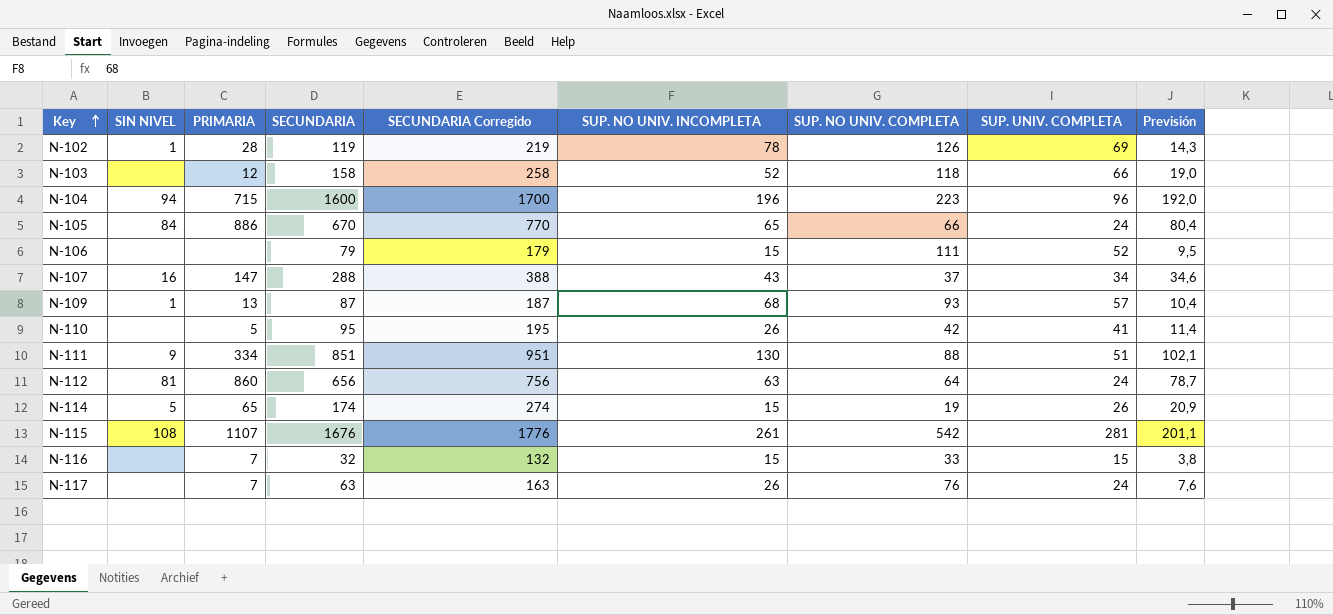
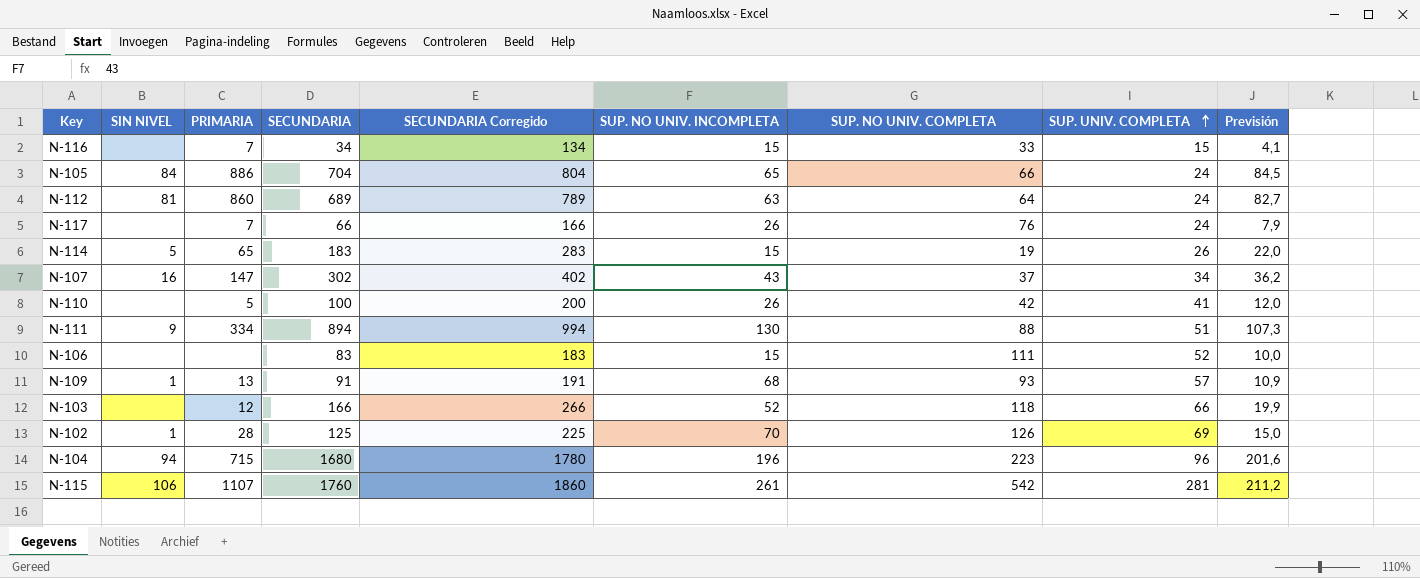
row order: Key ascending -> SUP. UNIV. COMPLETA ascending
N-116 | SECUNDARIA: 32 -> 34
N-116 | SECUNDARIA Corregido: 132 -> 134
N-116 | Previsión: 3,8 -> 4,1
N-105 | SECUNDARIA: 670 -> 704
N-105 | SECUNDARIA Corregido: 770 -> 804
N-105 | Previsión: 80,4 -> 84,5
N-112 | SECUNDARIA: 656 -> 689
N-112 | SECUNDARIA Corregido: 756 -> 789
N-112 | Previsión: 78,7 -> 82,7
N-117 | SECUNDARIA: 63 -> 66
N-117 | SECUNDARIA Corregido: 163 -> 166
N-117 | Previsión: 7,6 -> 7,9
N-114 | SECUNDARIA: 174 -> 183
N-114 | SECUNDARIA Corregido: 274 -> 283
N-114 | Previsión: 20,9 -> 22,0
N-107 | SECUNDARIA: 288 -> 302
N-107 | SECUNDARIA Corregido: 388 -> 402
N-107 | Previsión: 34,6 -> 36,2
N-110 | SECUNDARIA: 95 -> 100
N-110 | SECUNDARIA Corregido: 195 -> 200
N-110 | Previsión: 11,4 -> 12,0
N-111 | SECUNDARIA: 851 -> 894
N-111 | SECUNDARIA Corregido: 951 -> 994
N-111 | Previsión: 102,1 -> 107,3
N-106 | SECUNDARIA: 79 -> 83
N-106 | SECUNDARIA Corregido: 179 -> 183
N-106 | Previsión: 9,5 -> 10,0
N-109 | SECUNDARIA: 87 -> 91
N-109 | SECUNDARIA Corregido: 187 -> 191
N-109 | Previsión: 10,4 -> 10,9
N-103 | SECUNDARIA: 158 -> 166
N-103 | SECUNDARIA Corregido: 258 -> 266
N-103 | Previsión: 19,0 -> 19,9
N-102 | SECUNDARIA: 119 -> 125
N-102 | SECUNDARIA Corregido: 219 -> 225
N-102 | SUP. NO UNIV. INCOMPLETA: 78 -> 70
N-102 | Previsión: 14,3 -> 15,0
N-104 | SECUNDARIA: 1600 -> 1680
N-104 | SECUNDARIA Corregido: 1700 -> 1780
N-104 | Previsión: 192,0 -> 201,6
N-115 | SIN NIVEL: 108 -> 106
N-115 | SECUNDARIA: 1676 -> 1760
N-115 | SECUNDARIA Corregido: 1776 -> 1860
N-115 | Previsión: 201,1 -> 211,2

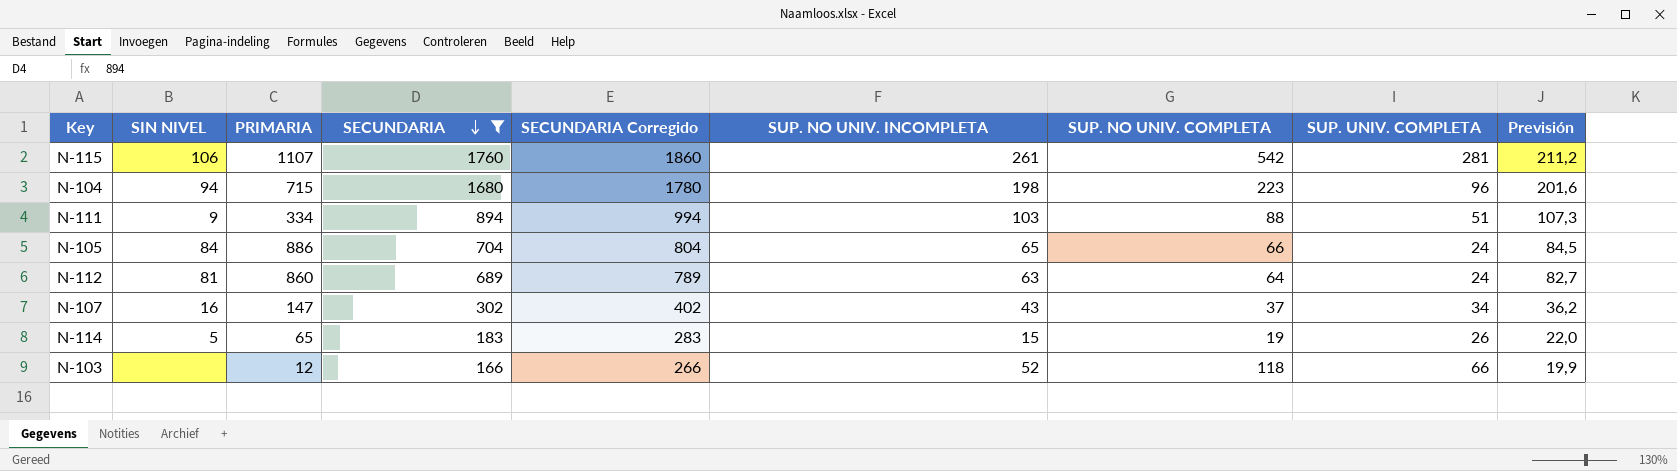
filter: none -> SECUNDARIA >= 166
row order: SUP. UNIV. COMPLETA ascending -> SECUNDARIA descending
N-104 | SUP. NO UNIV. INCOMPLETA: 196 -> 198
N-111 | SUP. NO UNIV. INCOMPLETA: 130 -> 103

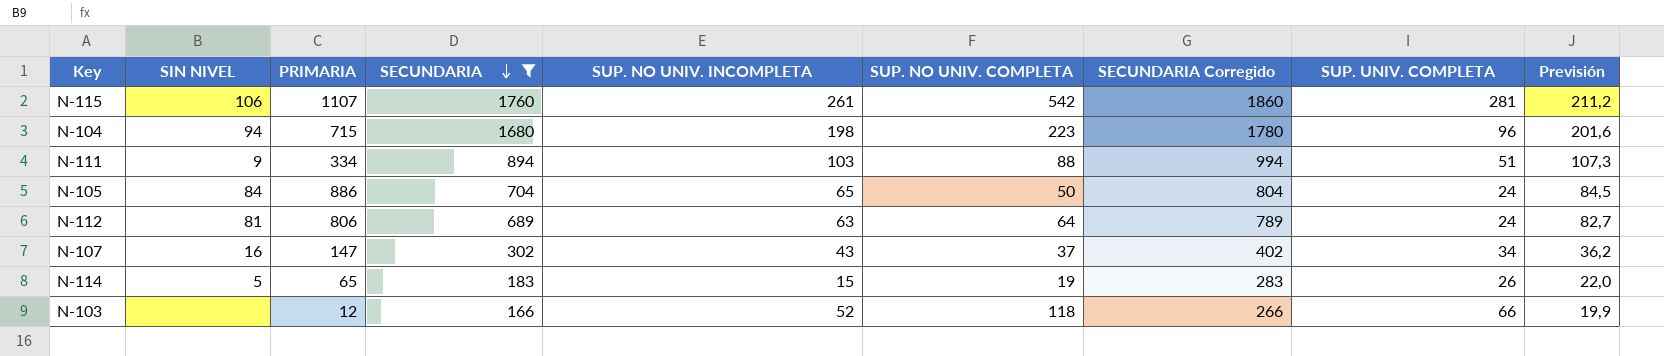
column SECUNDARIA Corregido | position: 5 -> 7
N-105 | SUP. NO UNIV. COMPLETA: 66 -> 50
N-112 | PRIMARIA: 860 -> 806

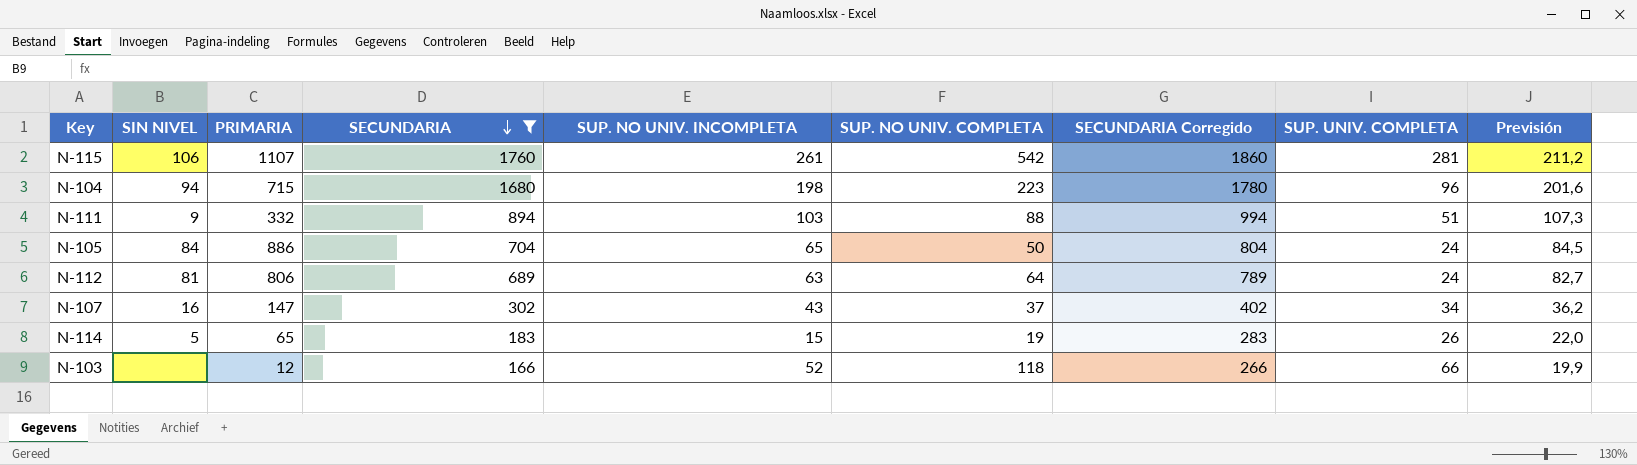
N-111 | PRIMARIA: 334 -> 332

